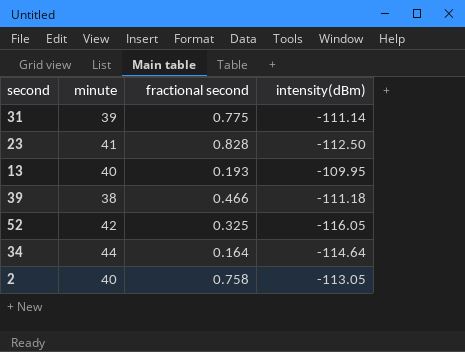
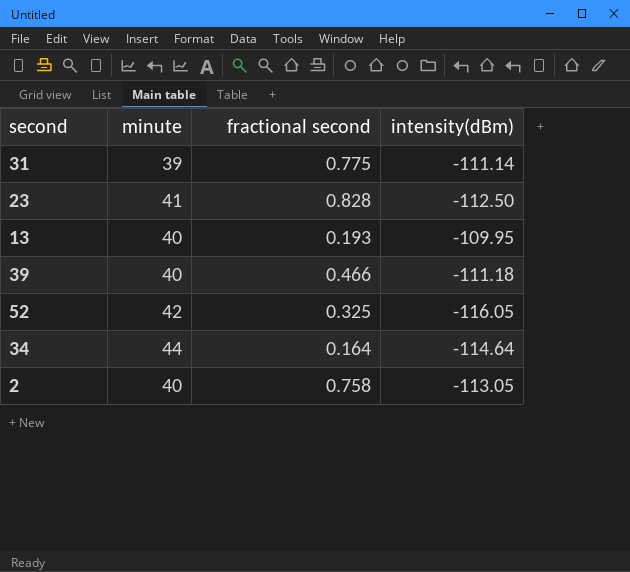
39 | minute: 38 -> 40

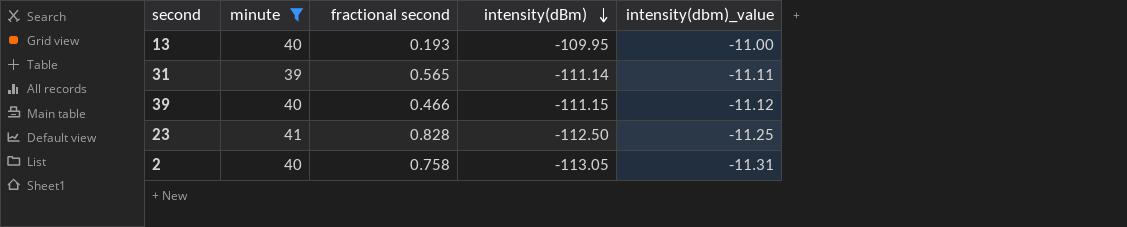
filter: none -> minute <= 41
row order: none -> intensity(dBm) descending
column intensity(dbm)_value | formula: none -> [intensity(dBm)] * 0.1
31 | fractional second: 0.775 -> 0.565
39 | intensity(dBm): -111.18 -> -111.15

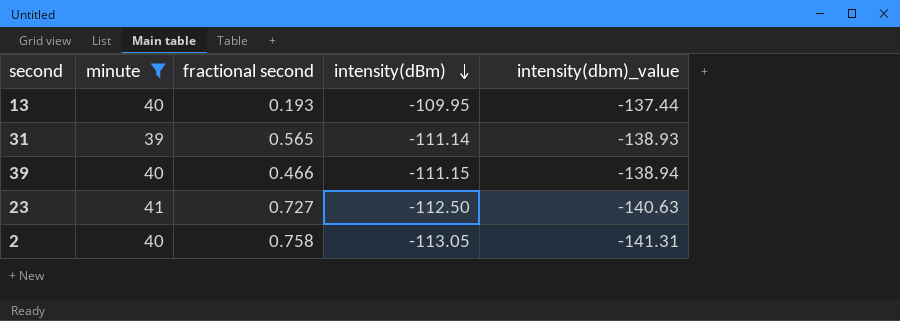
column intensity(dbm)_value | formula: [intensity(dBm)] * 0.1 -> [intensity(dBm)] * 1.25
23 | fractional second: 0.828 -> 0.727

